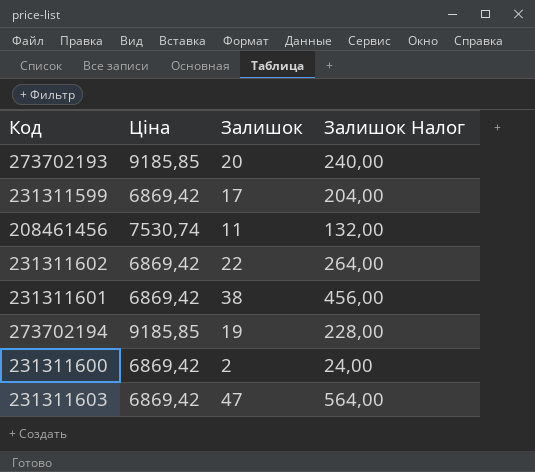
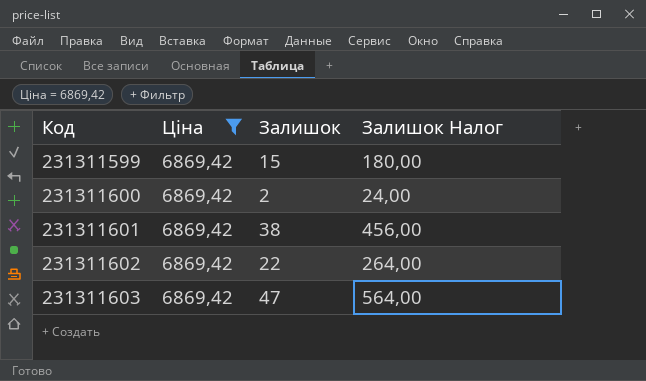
filter: none -> Ціна = 6869,42
row order: none -> Код ascending
231311599 | Залишок: 17 -> 15
231311599 | Залишок Налог: 204,00 -> 180,00

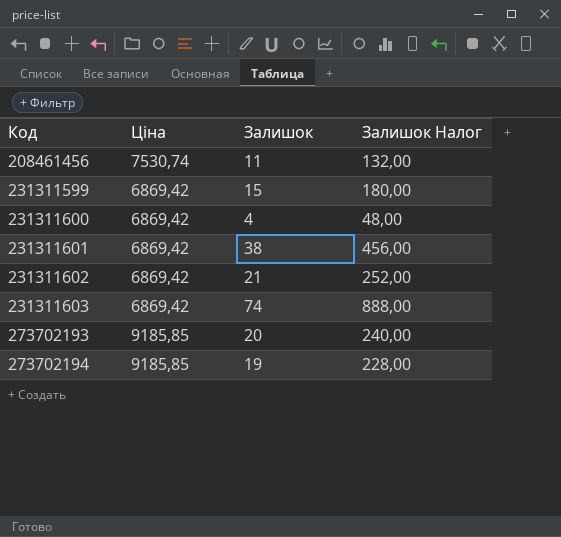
filter: Ціна = 6869,42 -> none
231311600 | Залишок: 2 -> 4
231311600 | Залишок Налог: 24,00 -> 48,00
231311602 | Залишок: 22 -> 21
231311602 | Залишок Налог: 264,00 -> 252,00
231311603 | Залишок: 47 -> 74
231311603 | Залишок Налог: 564,00 -> 888,00

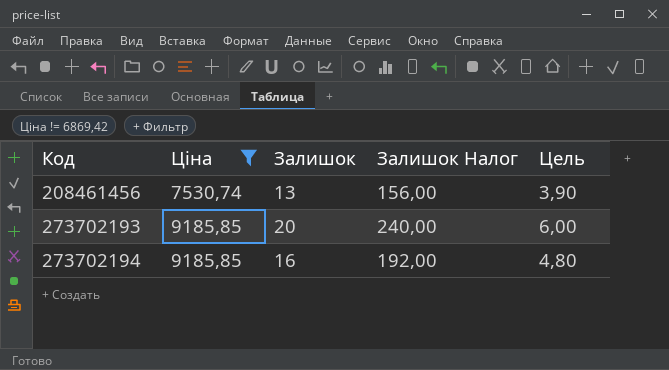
filter: none -> Ціна != 6869,42
column Цель | formula: none -> [Залишок] * 0,3
208461456 | Залишок: 11 -> 13
208461456 | Залишок Налог: 132,00 -> 156,00
273702194 | Залишок: 19 -> 16
273702194 | Залишок Налог: 228,00 -> 192,00

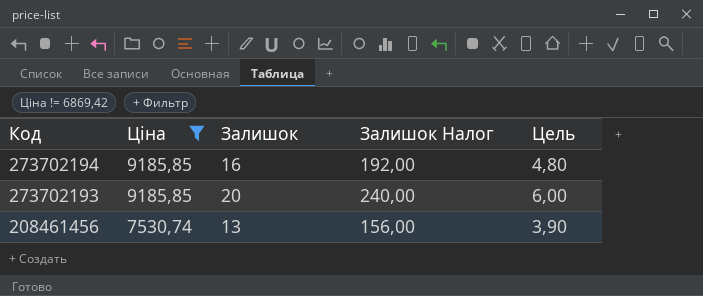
row order: Код ascending -> Код descending

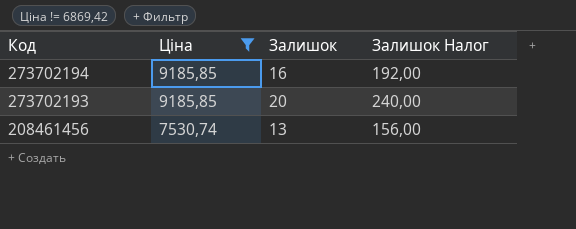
column Цель | formula: [Залишок] * 0,3 -> none

